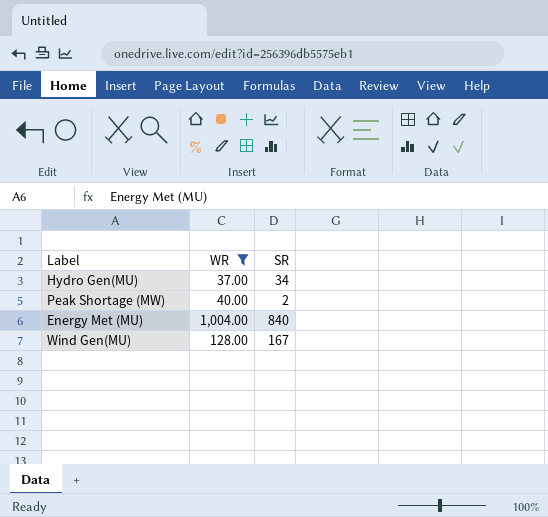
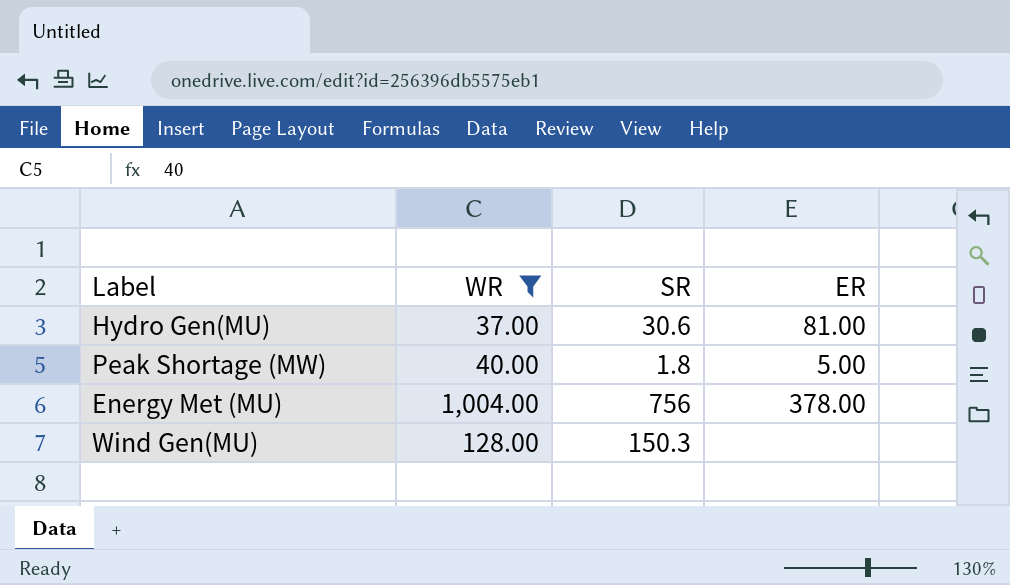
column ER | position: none -> 4
Hydro Gen(MU) | SR: 34 -> 30.6
Peak Shortage (MW) | SR: 2 -> 1.8
Energy Met (MU) | SR: 840 -> 756
Wind Gen(MU) | SR: 167 -> 150.3

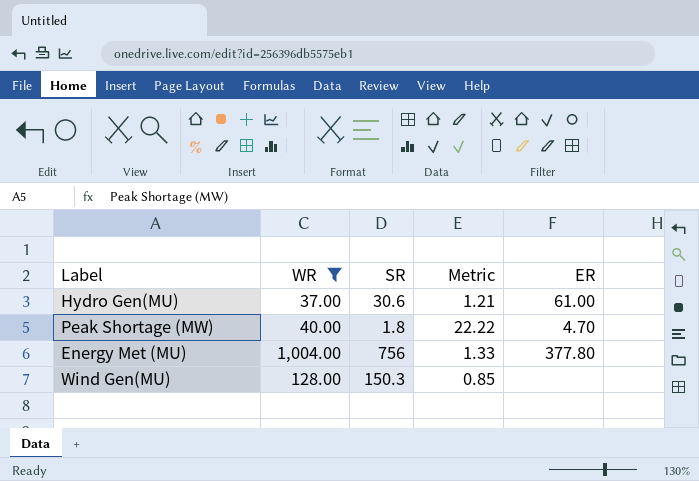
column Metric | formula: none -> [WR] / [SR]
Hydro Gen(MU) | ER: 81.00 -> 61.00
Peak Shortage (MW) | ER: 5.00 -> 4.70
Energy Met (MU) | ER: 378.00 -> 377.80

